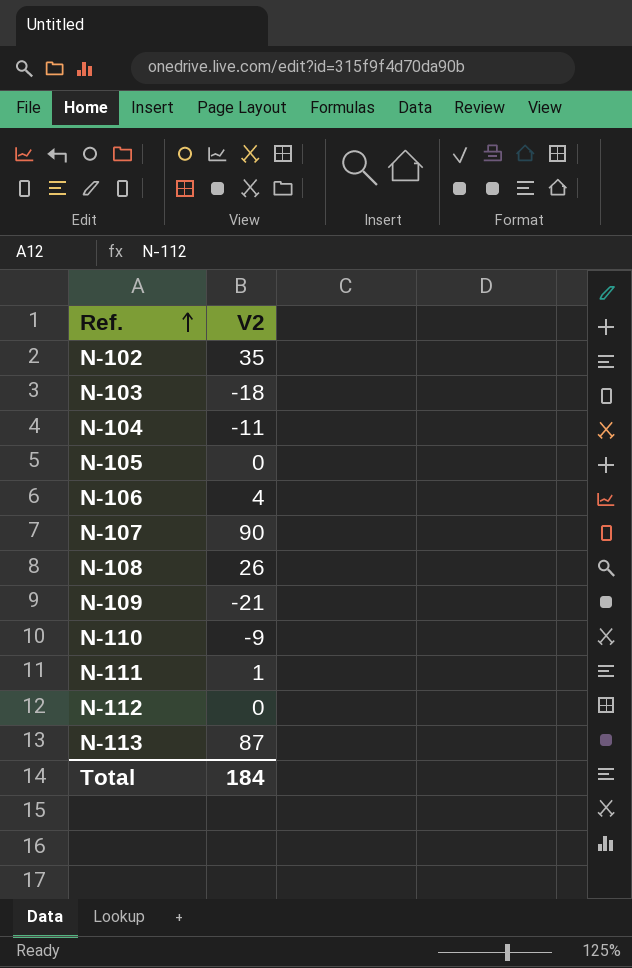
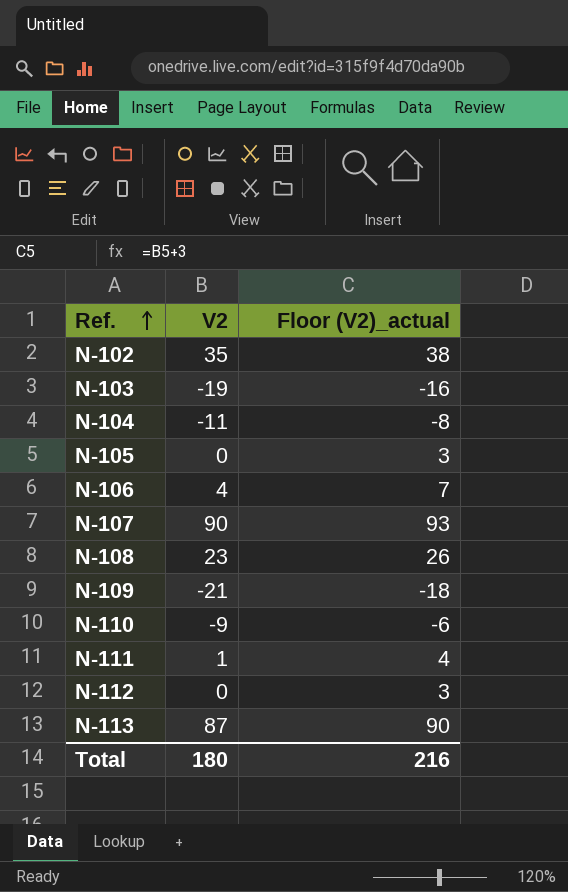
column Floor (V2)_actual | formula: none -> [V2] + 3
N-103 | V2: -18 -> -19
N-108 | V2: 26 -> 23
Total | V2: 184 -> 180

